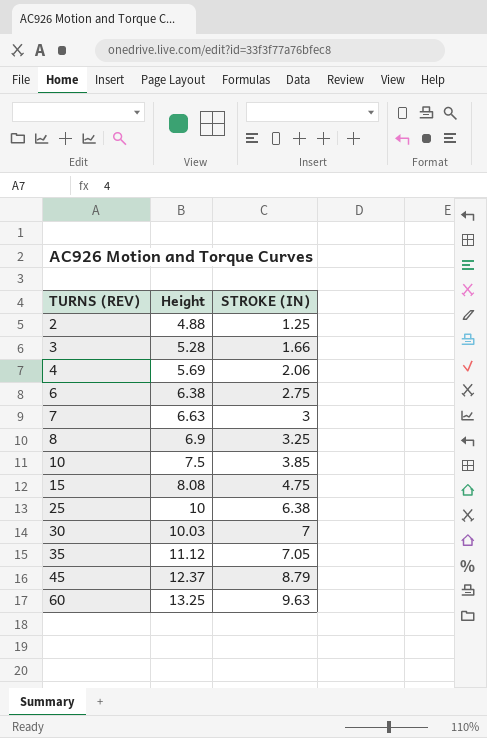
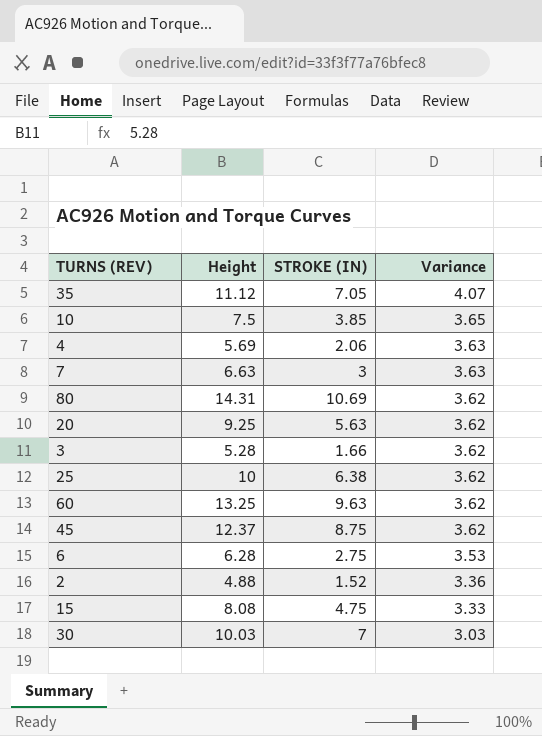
row order: TURNS (REV) ascending -> Variance descending
column Variance | formula: none -> [Height] - [STROKE (IN)]
row 8: 6.9 | 3.25 -> none
row 80: none -> 14.31 | 10.69 | 3.62
row 20: none -> 9.25 | 5.63 | 3.62
45 | STROKE (IN): 8.79 -> 8.75
6 | Height: 6.38 -> 6.28
2 | STROKE (IN): 1.25 -> 1.52

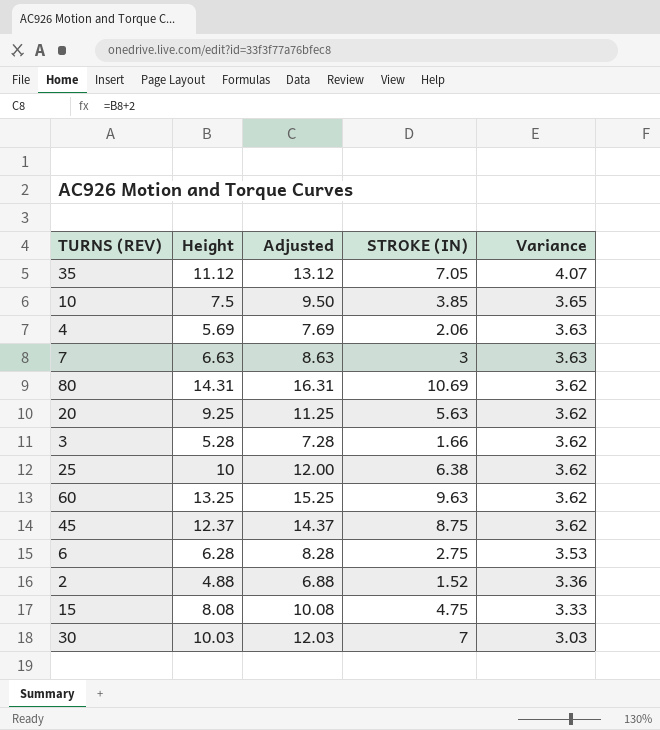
column Adjusted | formula: none -> [Height] + 2

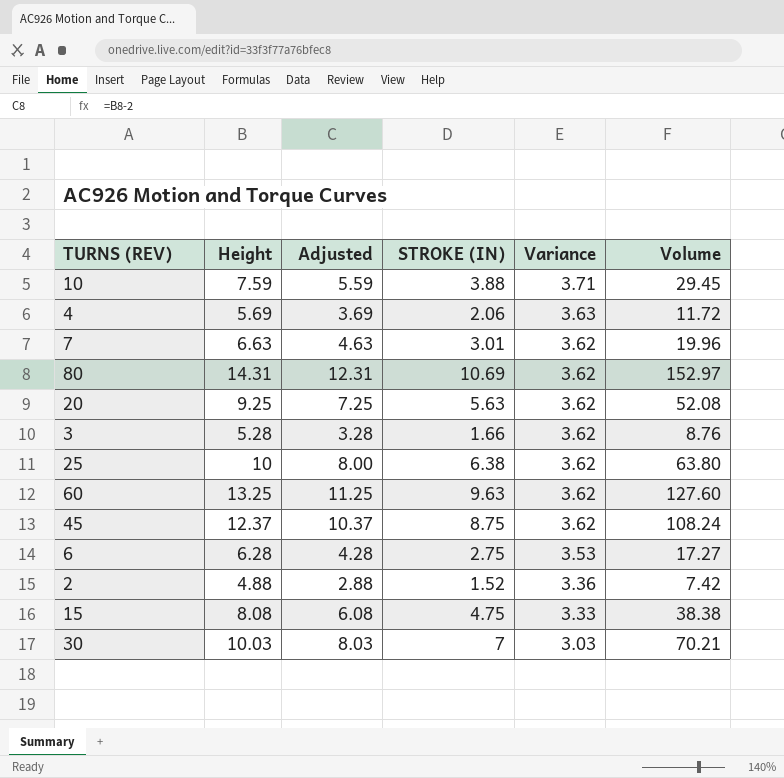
column Adjusted | formula: [Height] + 2 -> [Height] - 2
column Volume | formula: none -> [Height] * [STROKE (IN)]
row 35: 11.12 | 13.12 | 7.05 | 4.07 -> none
10 | Height: 7.5 -> 7.59
10 | STROKE (IN): 3.85 -> 3.88
10 | Variance: 3.65 -> 3.71
7 | STROKE (IN): 3 -> 3.01
7 | Variance: 3.63 -> 3.62

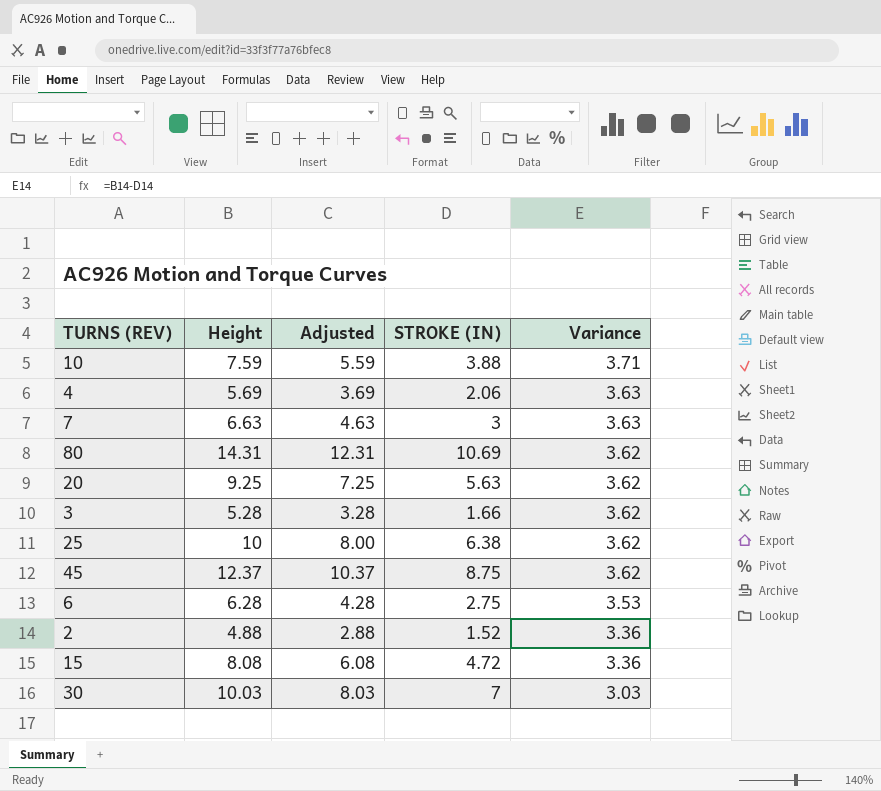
column Volume | formula: [Height] * [STROKE (IN)] -> none
row 60: 13.25 | 11.25 | 9.63 | 3.62 | 127.60 -> none
7 | STROKE (IN): 3.01 -> 3
7 | Variance: 3.62 -> 3.63
15 | STROKE (IN): 4.75 -> 4.72
15 | Variance: 3.33 -> 3.36

